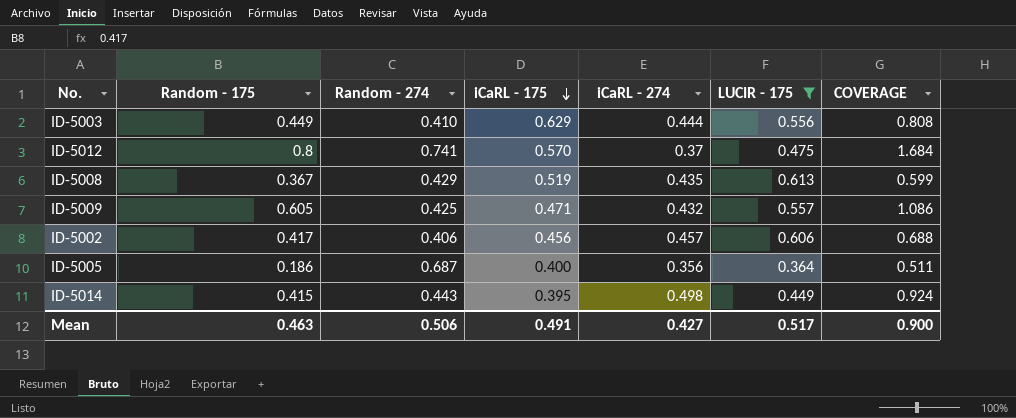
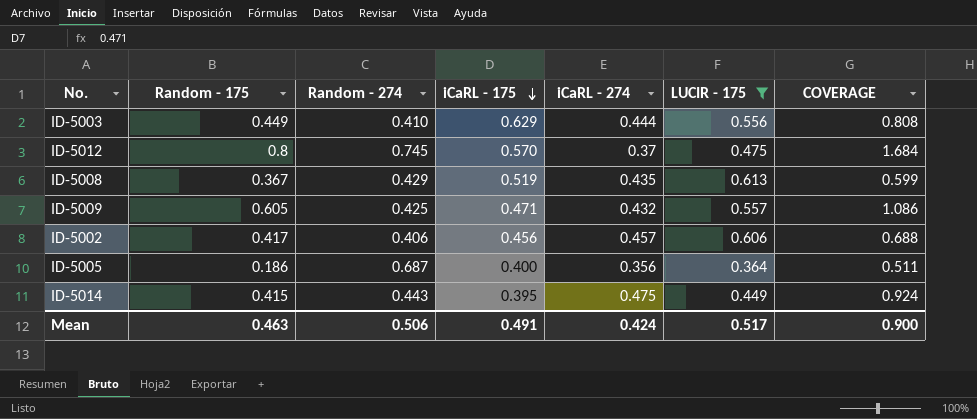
ID-5012 | Random - 274: 0.741 -> 0.745
ID-5014 | iCaRL - 274: 0.498 -> 0.475
Mean | iCaRL - 274: 0.427 -> 0.424

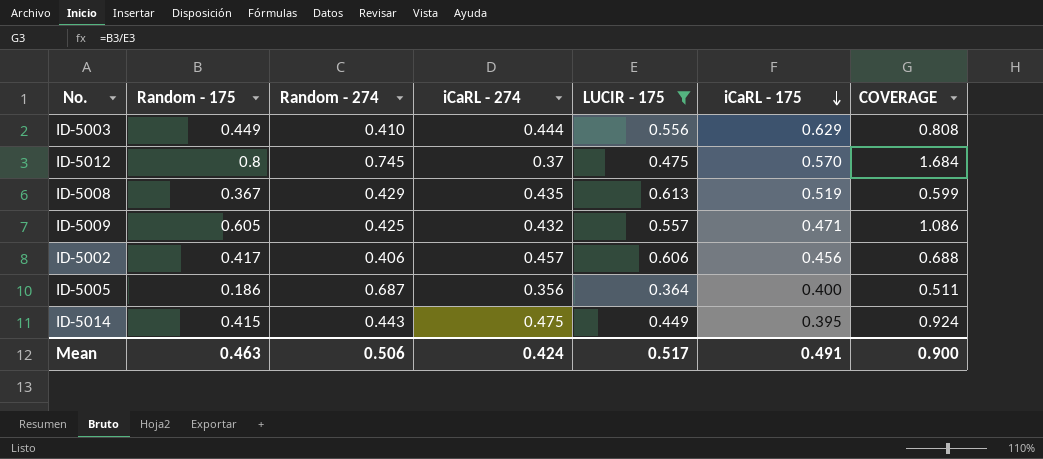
column iCaRL - 175 | position: 4 -> 6

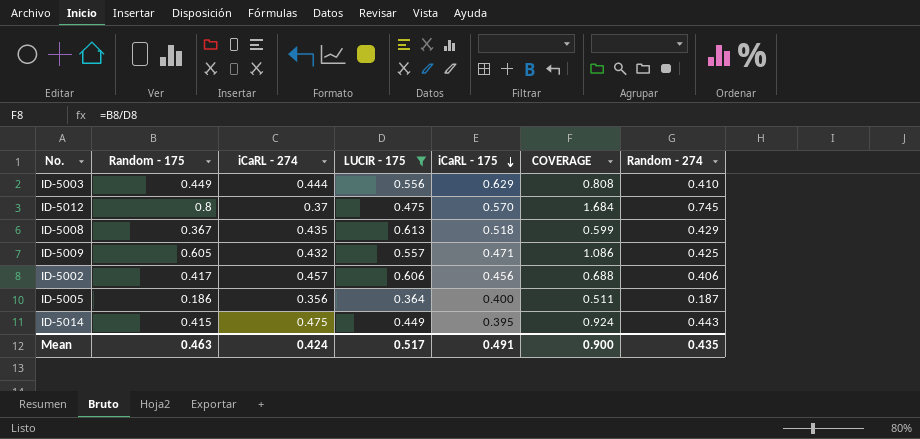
column Random - 274 | position: 3 -> 7
ID-5008 | iCaRL - 175: 0.519 -> 0.518
ID-5005 | Random - 274: 0.687 -> 0.187
Mean | Random - 274: 0.506 -> 0.435

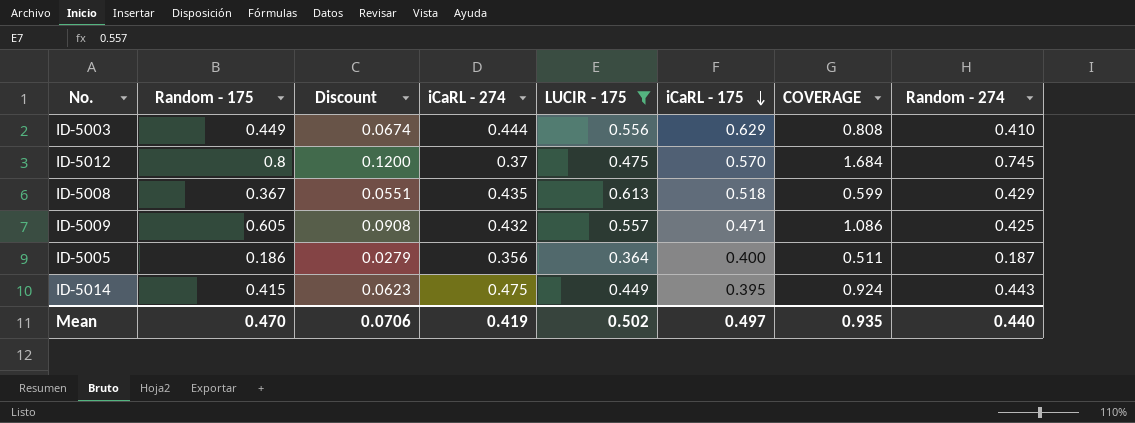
column Discount | formula: none -> [Random - 175] * 0.15
row ID-5002: 0.417 | 0.457 | 0.606 | 0.456 | 0.688 | 0.406 -> none
Mean | Random - 175: 0.463 -> 0.470
Mean | iCaRL - 274: 0.424 -> 0.419
Mean | LUCIR - 175: 0.517 -> 0.502
Mean | iCaRL - 175: 0.491 -> 0.497
Mean | COVERAGE: 0.900 -> 0.935
Mean | Random - 274: 0.435 -> 0.440

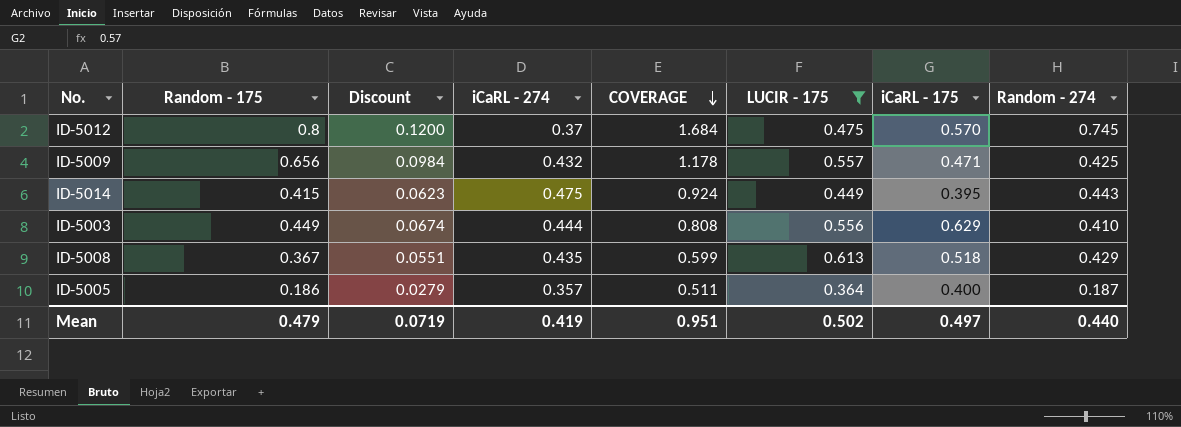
row order: iCaRL - 175 descending -> COVERAGE descending
column COVERAGE | position: 7 -> 5
ID-5009 | Random - 175: 0.605 -> 0.656
ID-5009 | Discount: 0.0908 -> 0.0984
ID-5009 | COVERAGE: 1.086 -> 1.178
ID-5005 | iCaRL - 274: 0.356 -> 0.357
Mean | Random - 175: 0.470 -> 0.479
Mean | Discount: 0.0706 -> 0.0719
Mean | COVERAGE: 0.935 -> 0.951

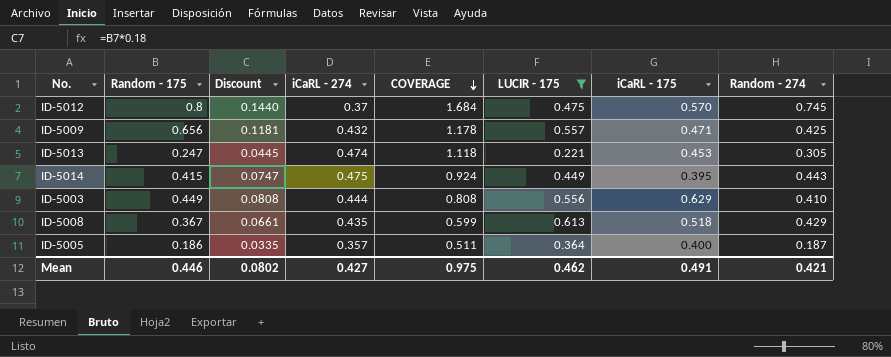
column Discount | formula: [Random - 175] * 0.15 -> [Random - 175] * 0.18
row ID-5013: none -> 0.247 | 0.0445 | 0.474 | 1.118 | 0.221 | 0.453 | 0.305
Mean | Random - 175: 0.479 -> 0.446
Mean | Discount: 0.0719 -> 0.0802
Mean | iCaRL - 274: 0.419 -> 0.427
Mean | COVERAGE: 0.951 -> 0.975
Mean | LUCIR - 175: 0.502 -> 0.462
Mean | iCaRL - 175: 0.497 -> 0.491
Mean | Random - 274: 0.440 -> 0.421

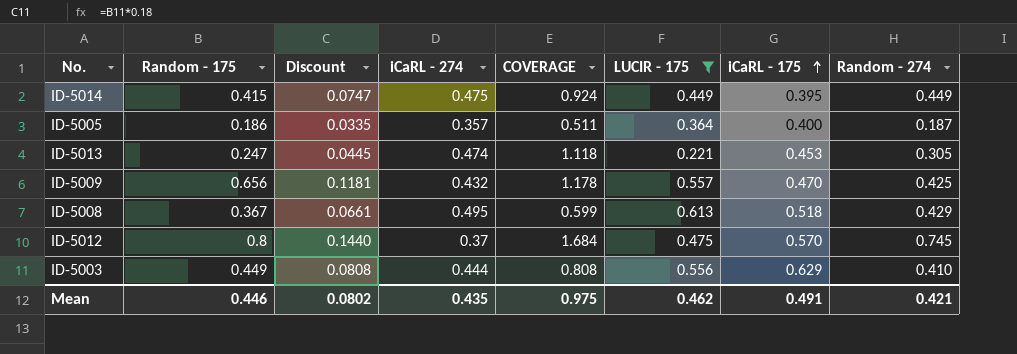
row order: COVERAGE descending -> iCaRL - 175 ascending
ID-5014 | Random - 274: 0.443 -> 0.449
ID-5009 | iCaRL - 175: 0.471 -> 0.470
ID-5008 | iCaRL - 274: 0.435 -> 0.495
Mean | iCaRL - 274: 0.427 -> 0.435

